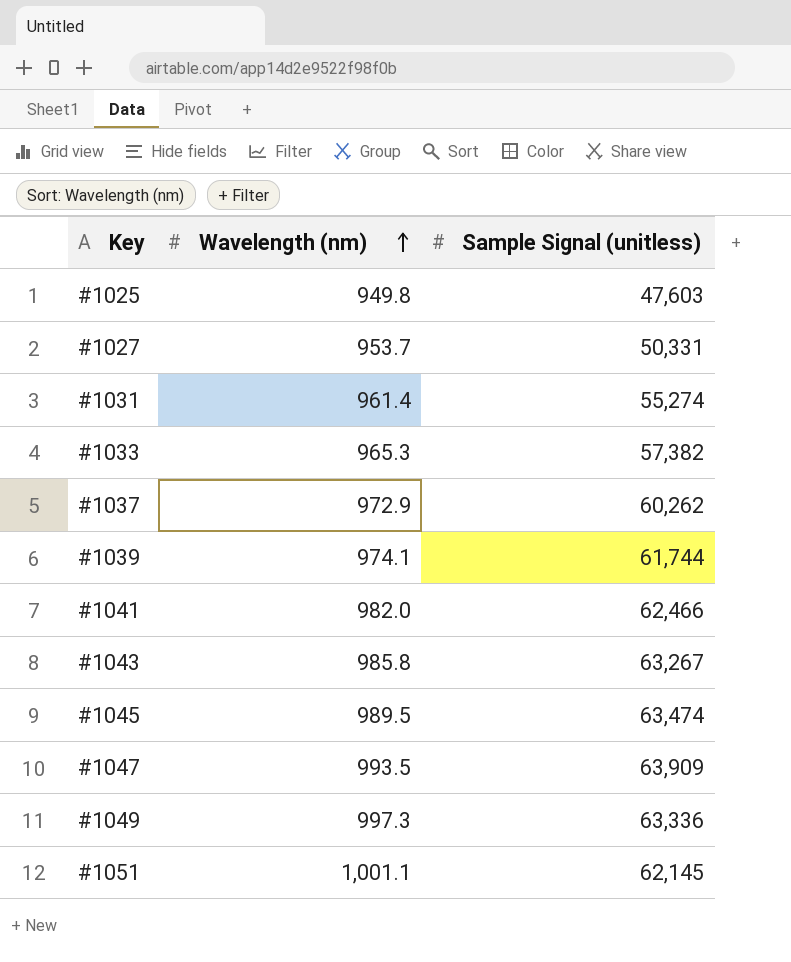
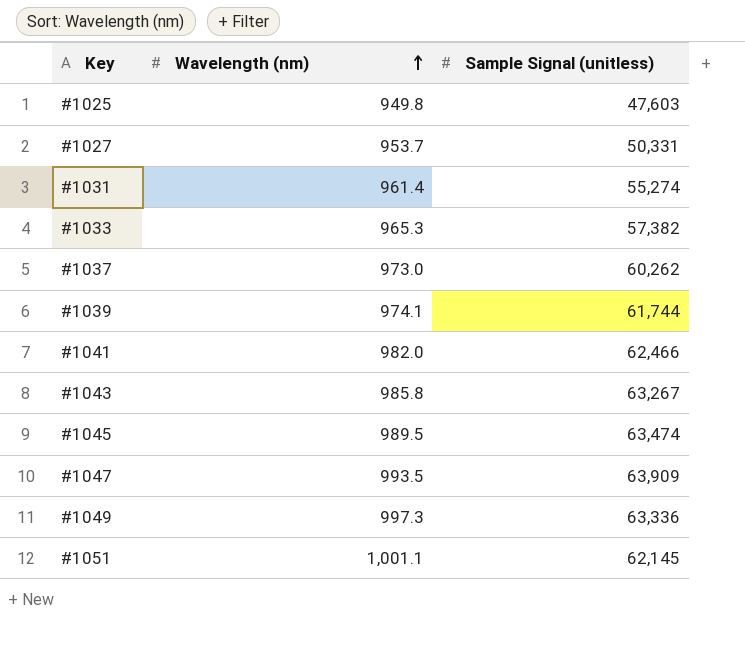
#1037 | Wavelength (nm): 972.9 -> 973.0

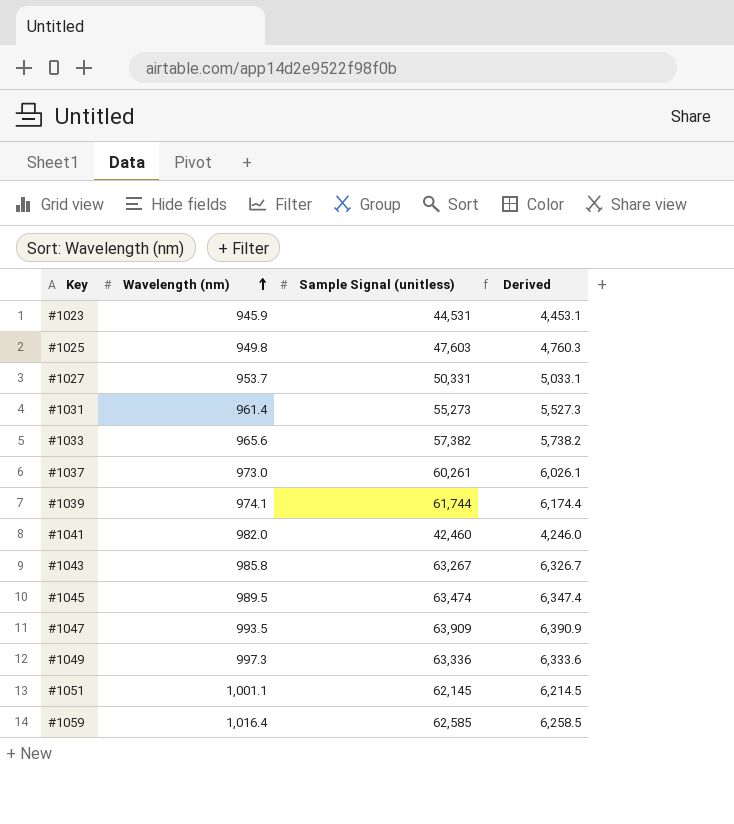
column Derived | formula: none -> [Sample Signal (unitless)] * 0.1
row #1023: none -> 945.9 | 44,531 | 4,453.1
#1031 | Sample Signal (unitless): 55,274 -> 55,273
#1033 | Wavelength (nm): 965.3 -> 965.6
#1037 | Sample Signal (unitless): 60,262 -> 60,261
#1041 | Sample Signal (unitless): 62,466 -> 42,460
row #1059: none -> 1,016.4 | 62,585 | 6,258.5

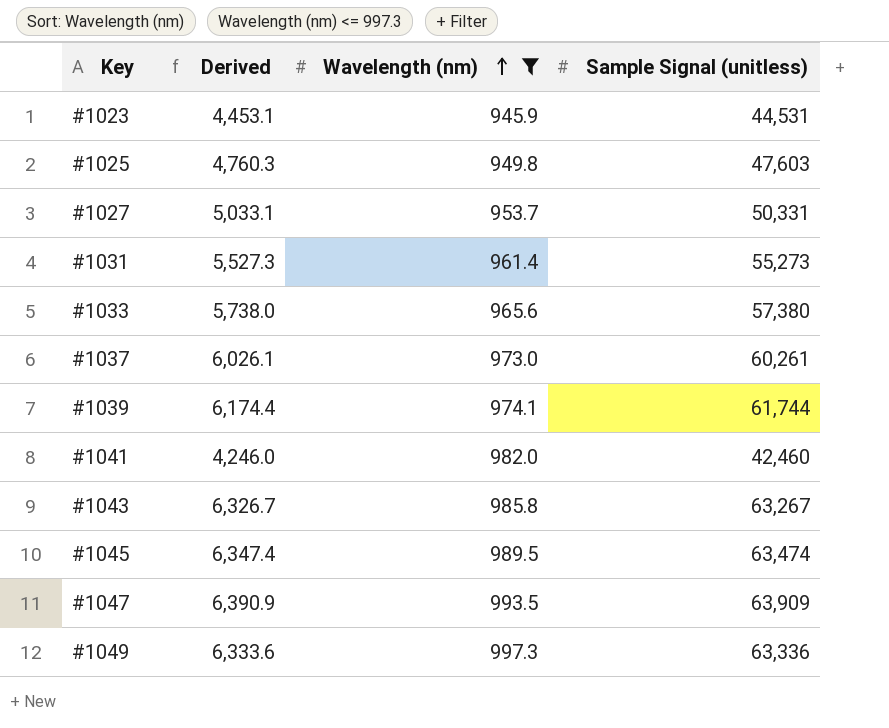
filter: none -> Wavelength (nm) <= 997.3
column Derived | position: 4 -> 2
#1033 | Derived: 5,738.2 -> 5,738.0
#1033 | Sample Signal (unitless): 57,382 -> 57,380

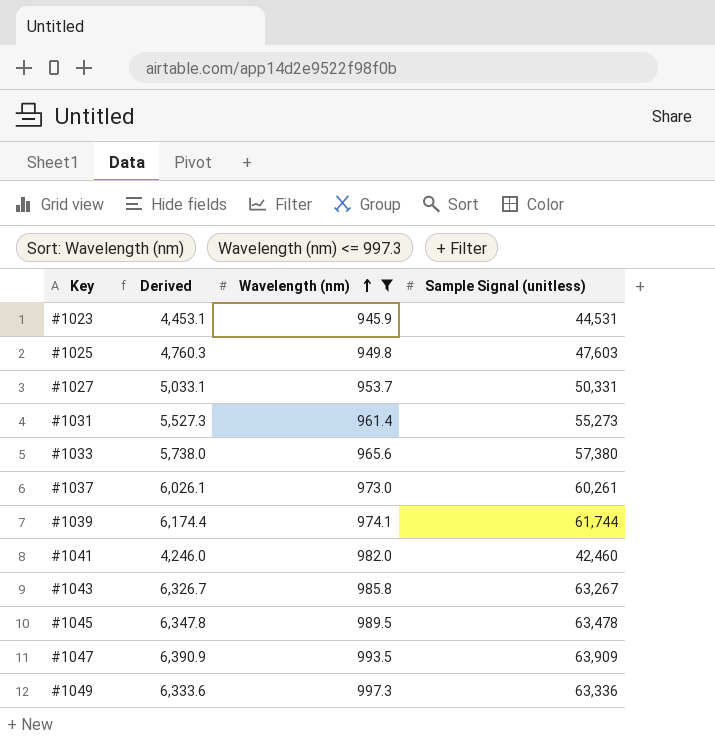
#1045 | Derived: 6,347.4 -> 6,347.8
#1045 | Sample Signal (unitless): 63,474 -> 63,478

